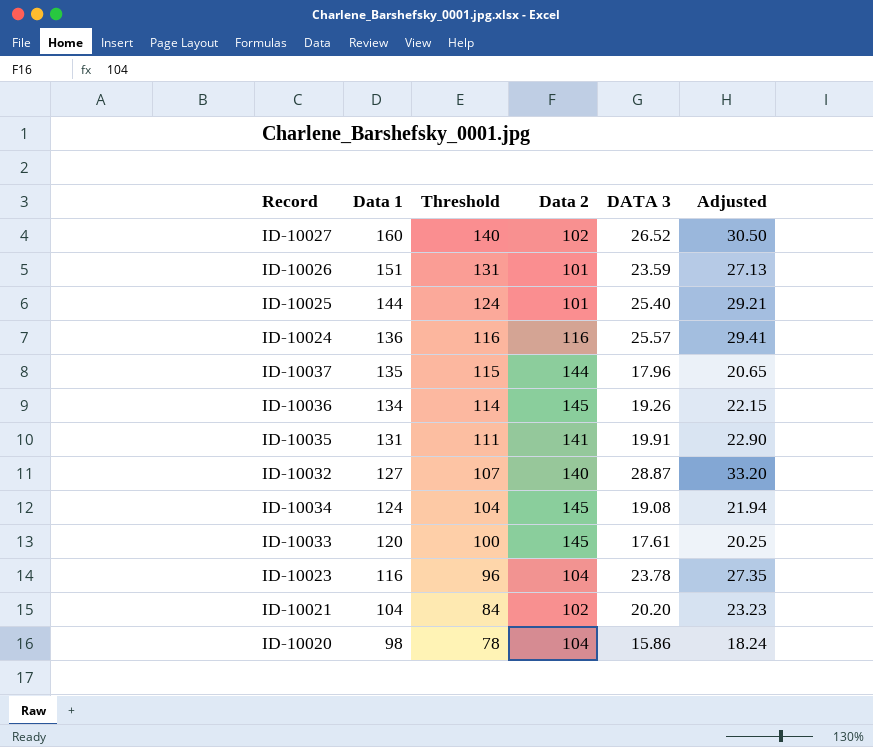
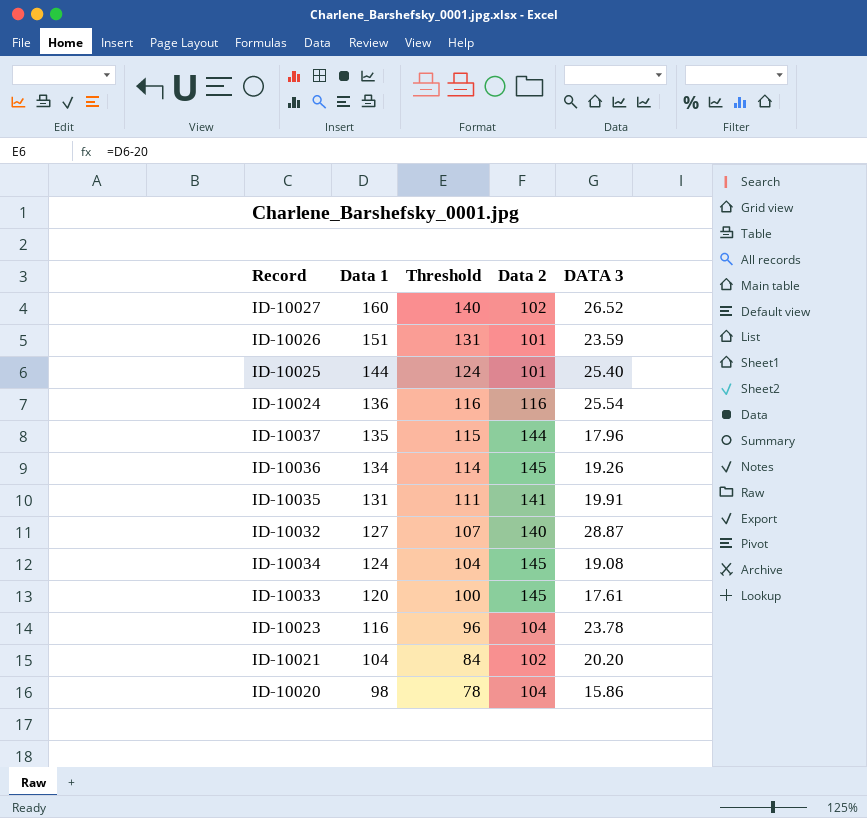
column Adjusted | formula: [DATA 3] * 1.15 -> none
ID-10024 | DATA 3: 25.57 -> 25.54

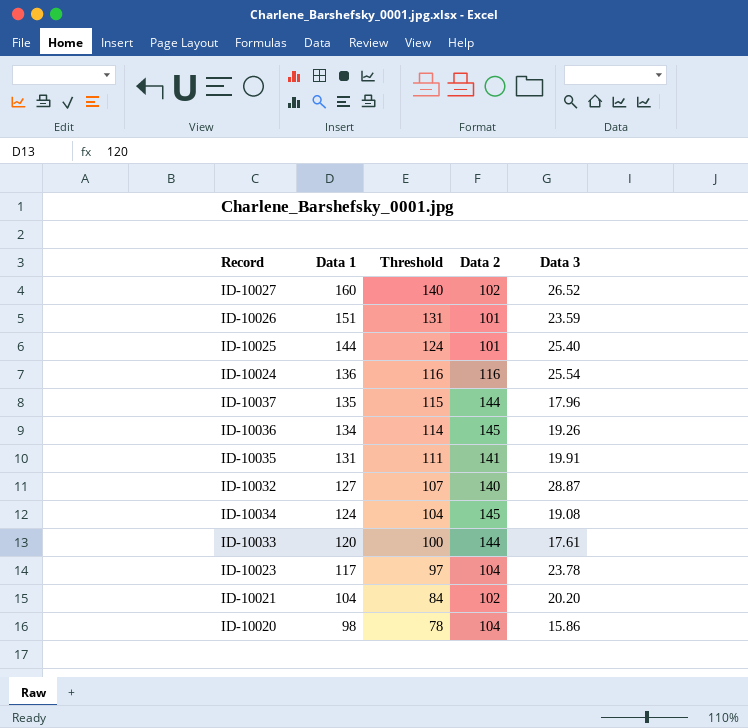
column name: DATA 3 -> Data 3
ID-10033 | Data 2: 145 -> 144
ID-10023 | Data 1: 116 -> 117
ID-10023 | Threshold: 96 -> 97

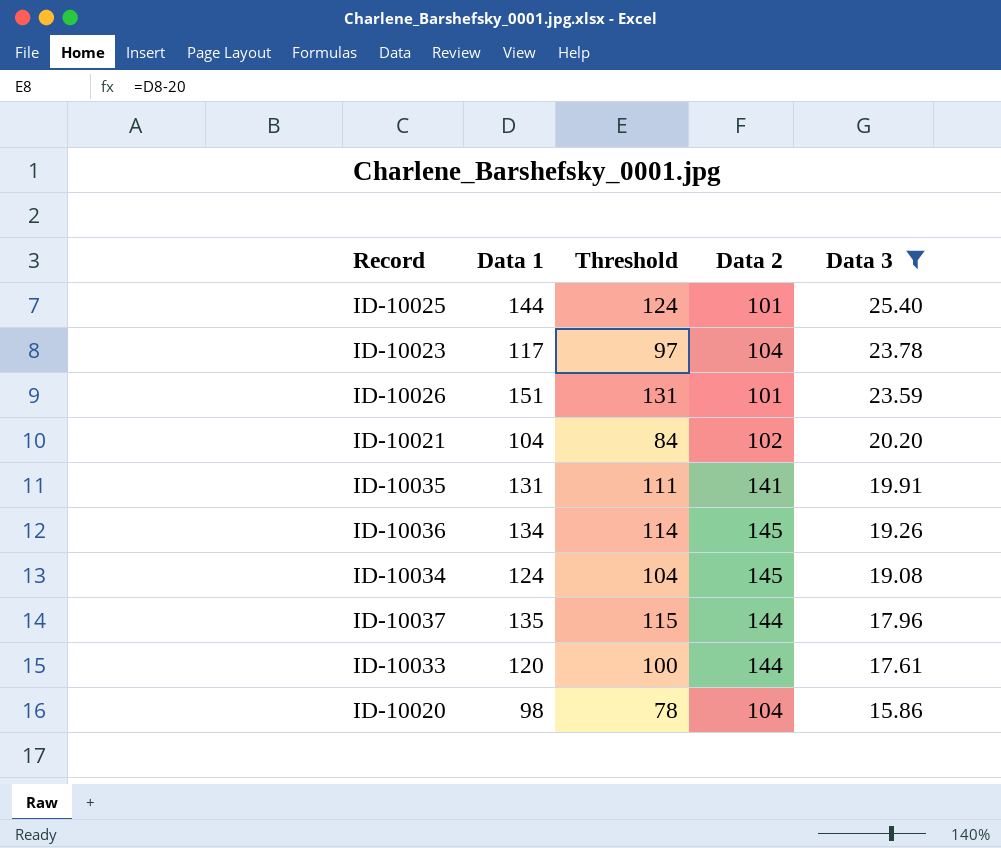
filter: none -> Data 3 <= 25.40
row order: Data 1 descending -> Data 3 descending

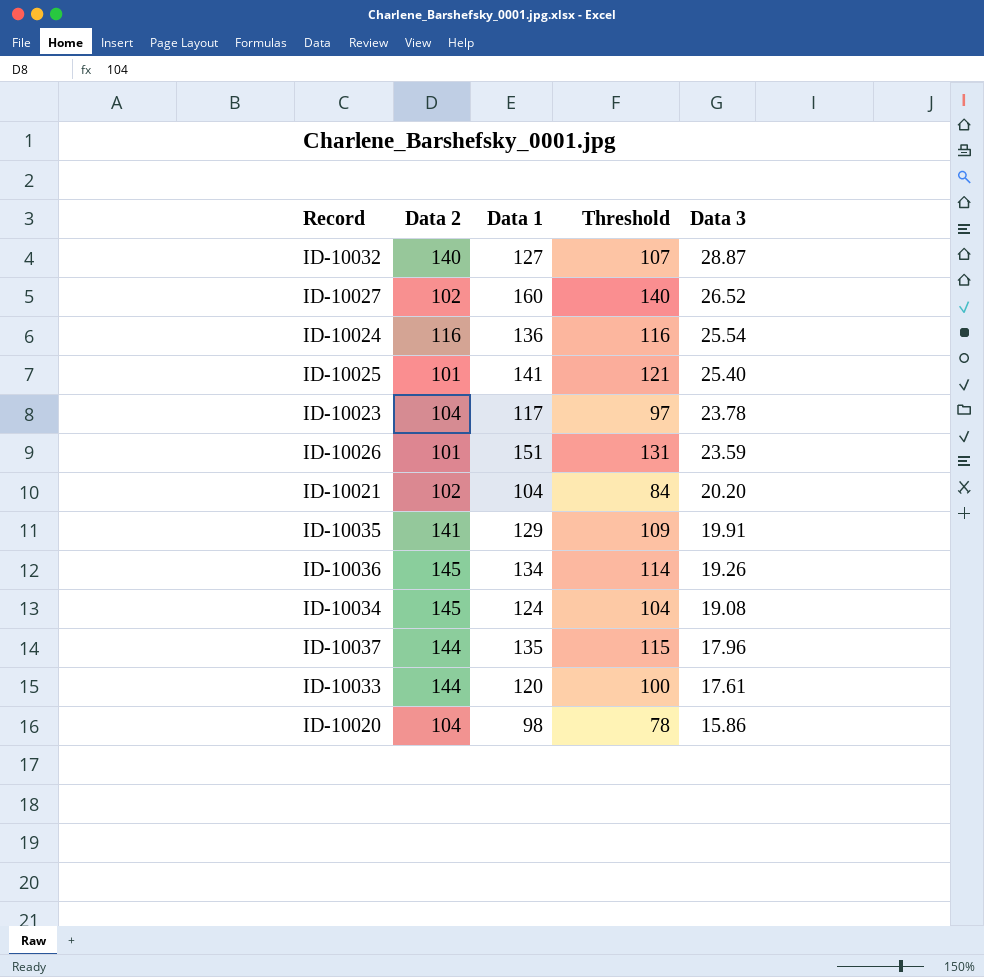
filter: Data 3 <= 25.40 -> none
column Data 2 | position: 4 -> 2
ID-10025 | Data 1: 144 -> 141
ID-10025 | Threshold: 124 -> 121
ID-10035 | Data 1: 131 -> 129
ID-10035 | Threshold: 111 -> 109

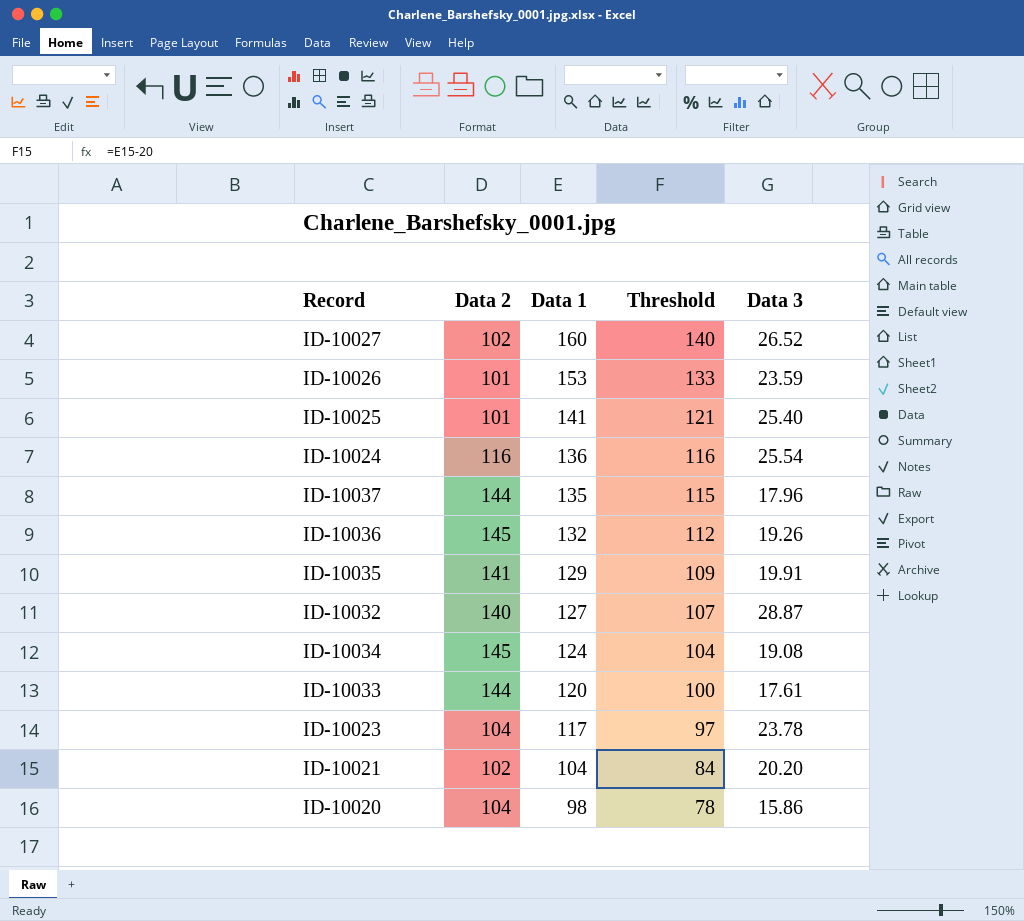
row order: Data 3 descending -> Data 1 descending
ID-10026 | Data 1: 151 -> 153
ID-10026 | Threshold: 131 -> 133
ID-10036 | Data 1: 134 -> 132
ID-10036 | Threshold: 114 -> 112

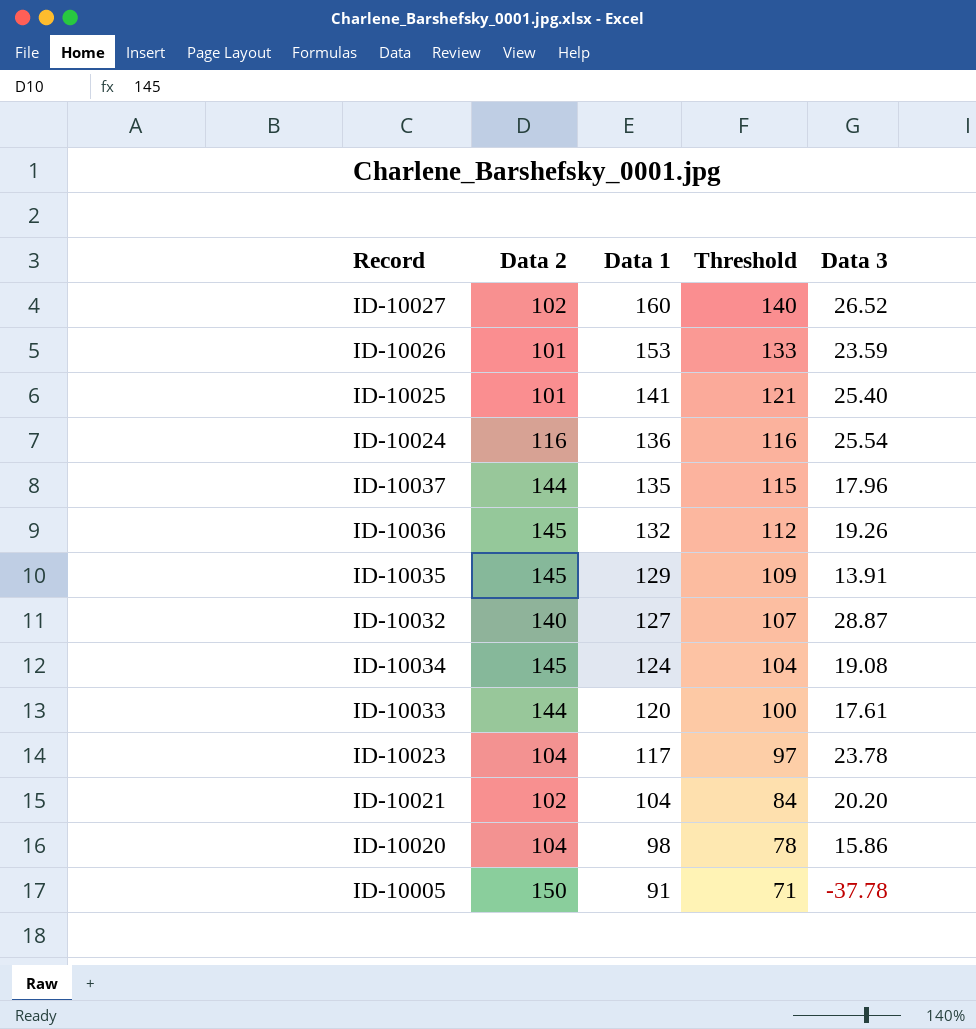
ID-10035 | Data 2: 141 -> 145
ID-10035 | Data 3: 19.91 -> 13.91
row ID-10005: none -> 150 | 91 | 71 | -37.78

